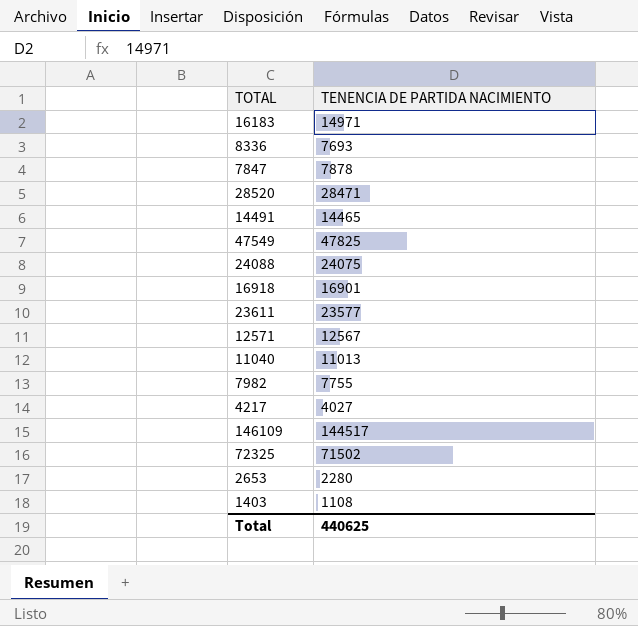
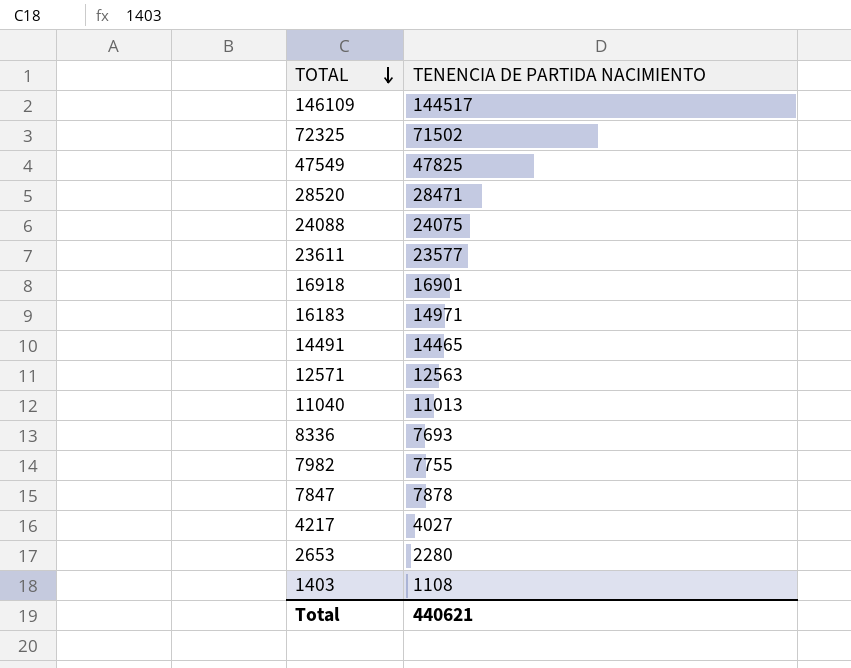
row order: none -> TOTAL descending
12571 | TENENCIA DE PARTIDA NACIMIENTO: 12567 -> 12563
Total | TENENCIA DE PARTIDA NACIMIENTO: 440625 -> 440621

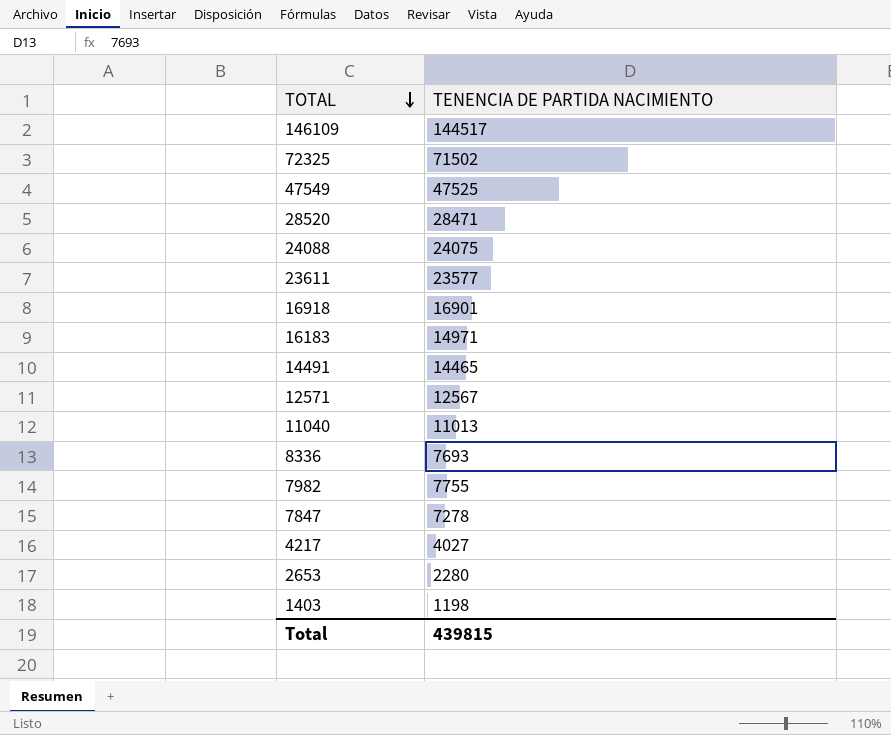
47549 | TENENCIA DE PARTIDA NACIMIENTO: 47825 -> 47525
12571 | TENENCIA DE PARTIDA NACIMIENTO: 12563 -> 12567
7847 | TENENCIA DE PARTIDA NACIMIENTO: 7878 -> 7278
1403 | TENENCIA DE PARTIDA NACIMIENTO: 1108 -> 1198
Total | TENENCIA DE PARTIDA NACIMIENTO: 440621 -> 439815

